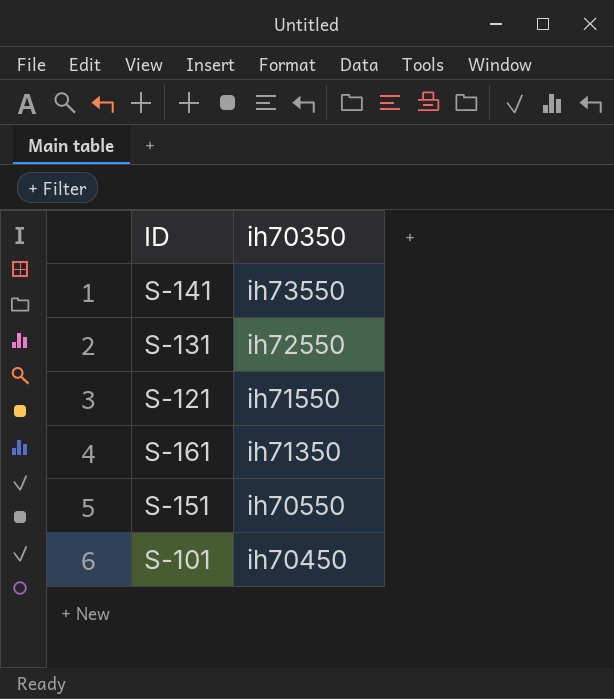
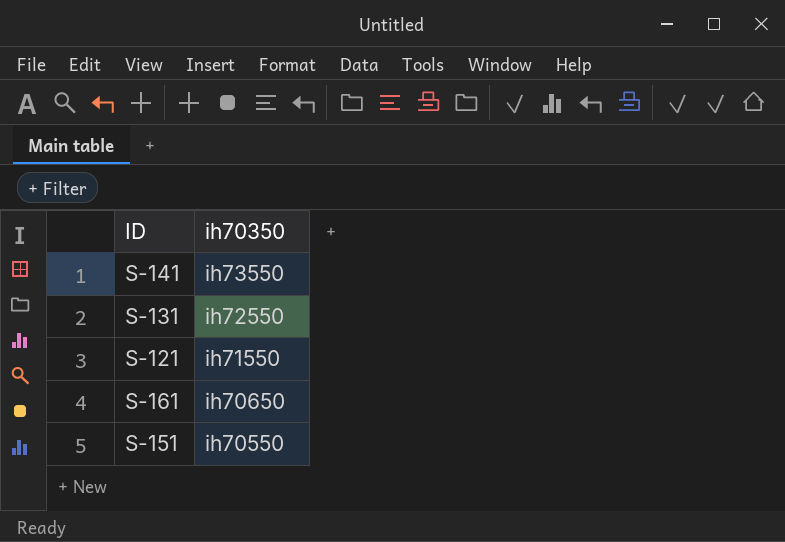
row S-101: ih70450 -> none
S-161 | ih70350: ih71350 -> ih70650

